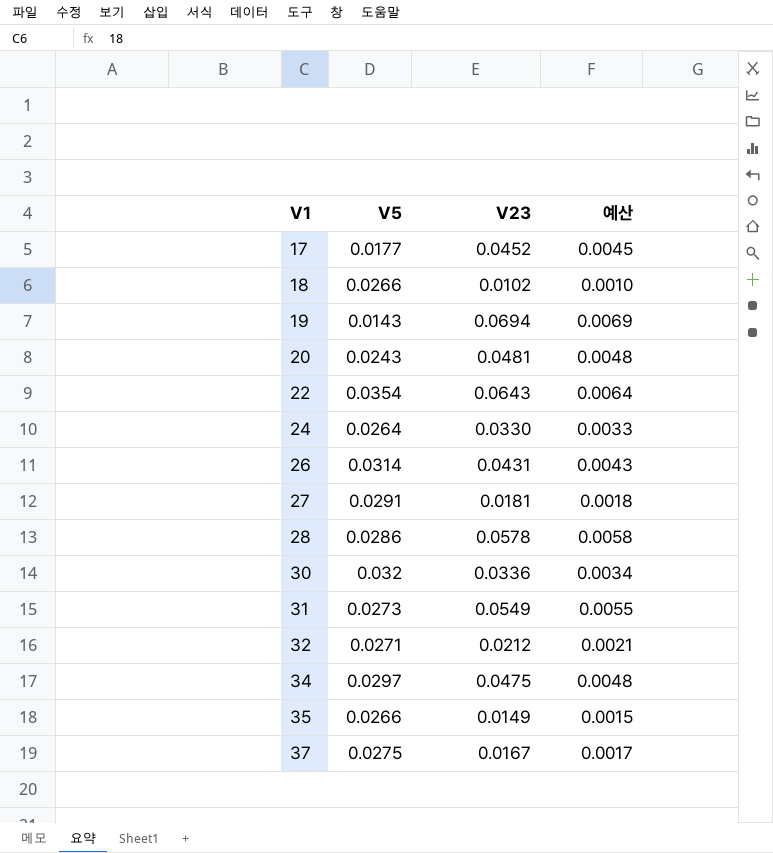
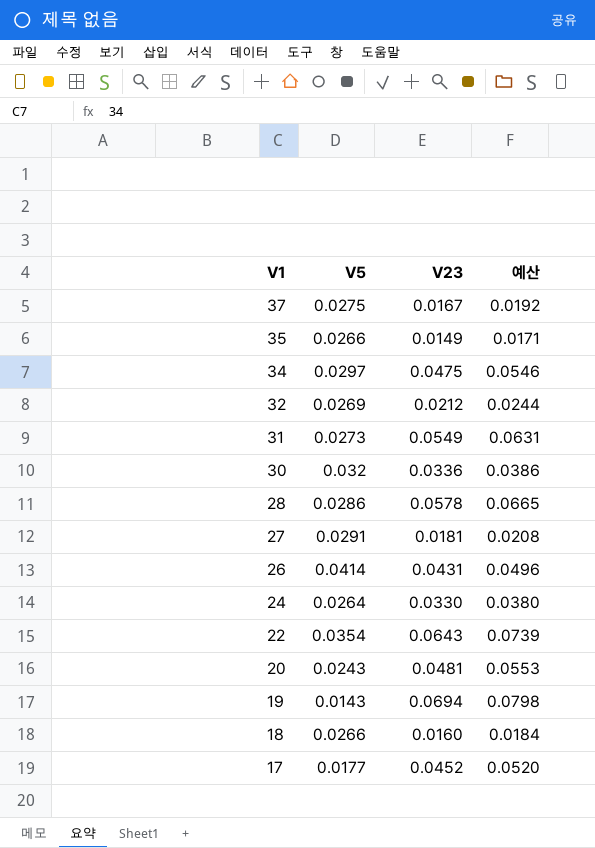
row order: V1 ascending -> V1 descending
column 예산 | formula: [V23] * 0.1 -> [V23] * 1.15
32 | V5: 0.0271 -> 0.0269
26 | V5: 0.0314 -> 0.0414
18 | V23: 0.0102 -> 0.0160

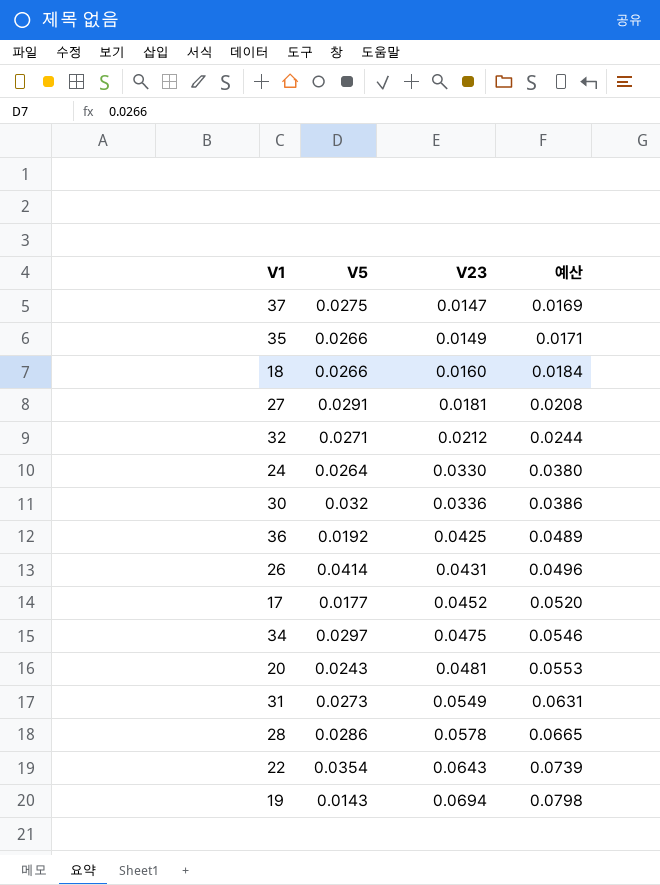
row order: V1 descending -> V23 ascending
37 | V23: 0.0167 -> 0.0147
37 | 예산: 0.0192 -> 0.0169
32 | V5: 0.0269 -> 0.0271
row 36: none -> 0.0192 | 0.0425 | 0.0489

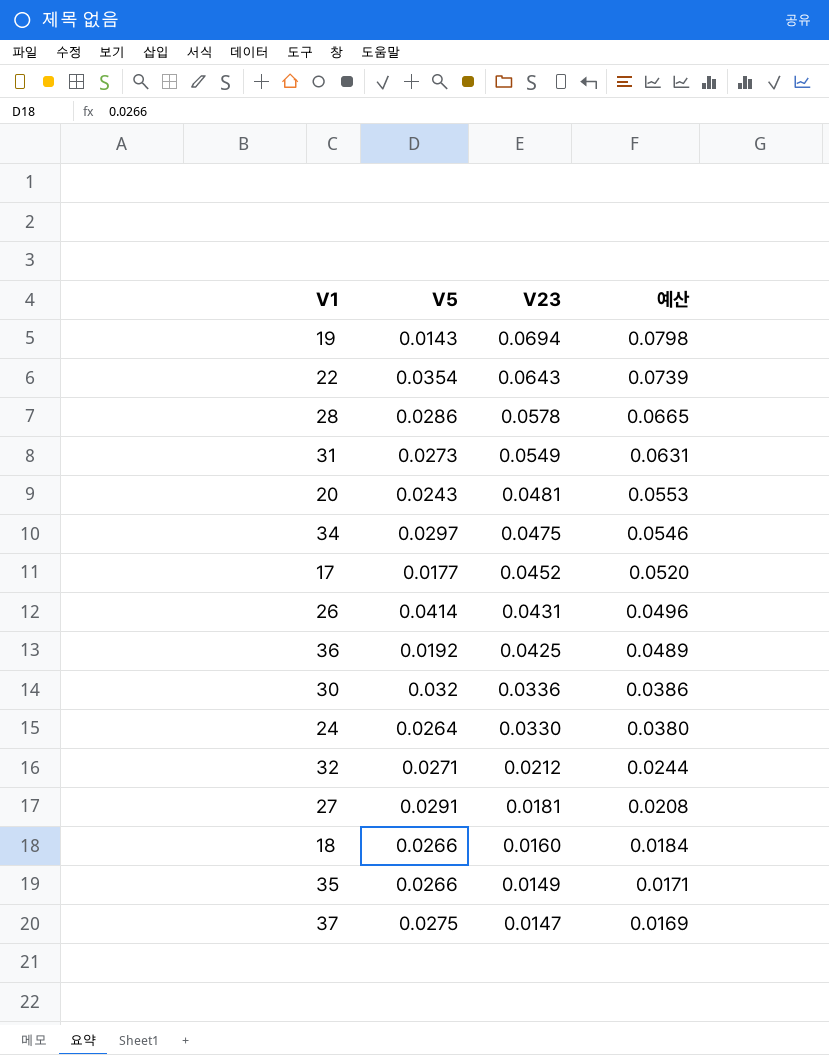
row order: V23 ascending -> V23 descending

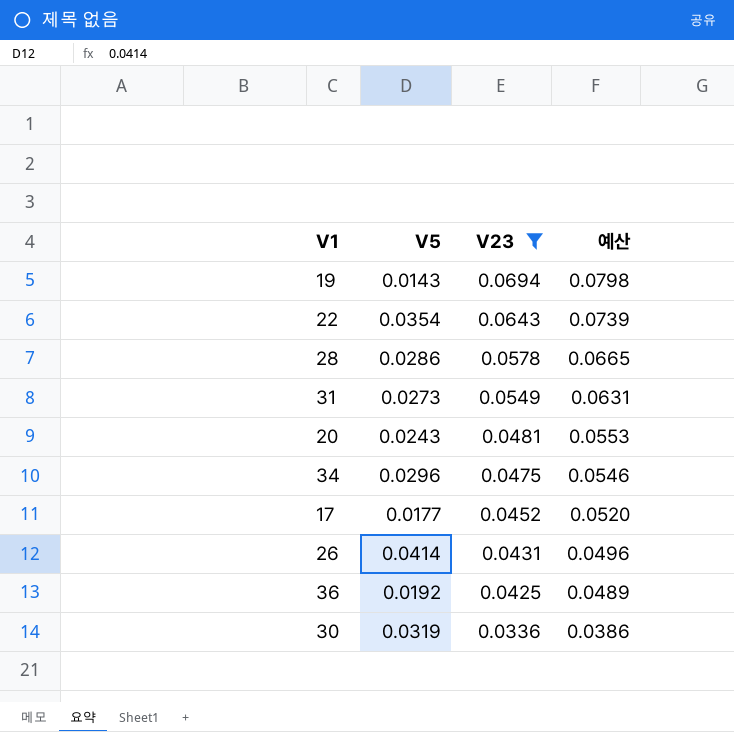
filter: none -> V23 >= 0.0336
34 | V5: 0.0297 -> 0.0296
30 | V5: 0.032 -> 0.0319

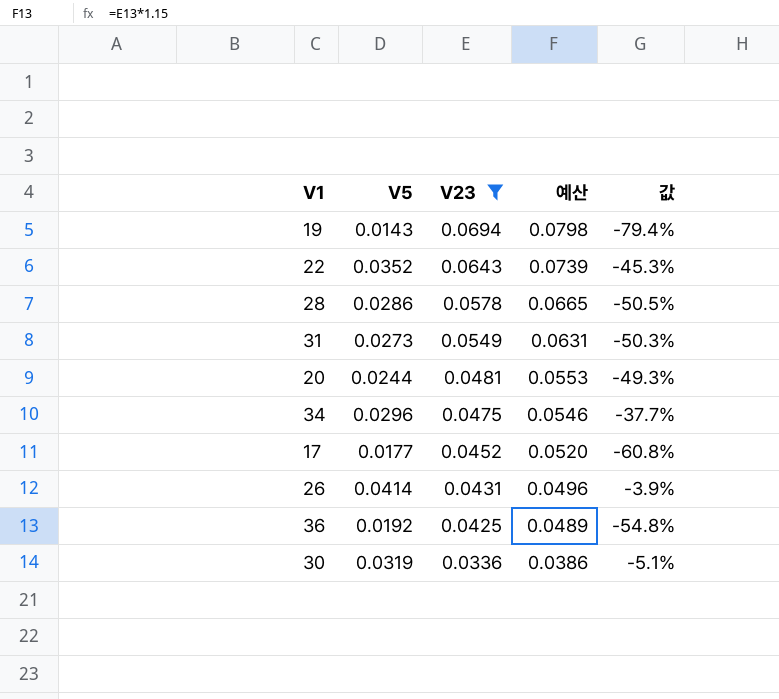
column 값 | formula: none -> ([V5] - [V23]) / [V23]
22 | V5: 0.0354 -> 0.0352
20 | V5: 0.0243 -> 0.0244

